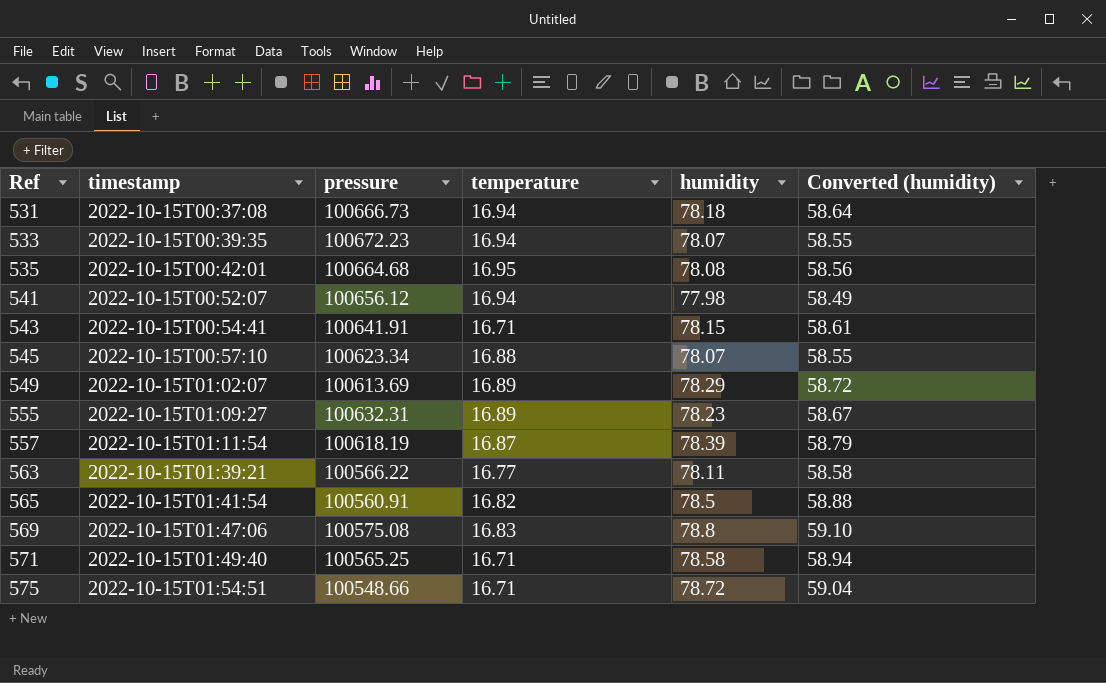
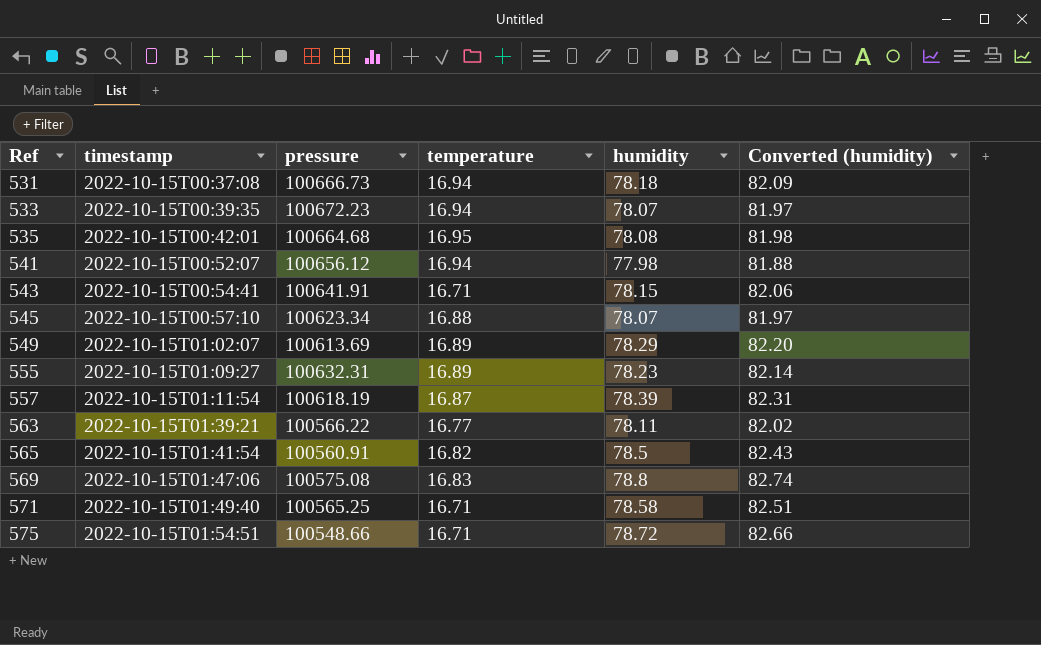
column Converted (humidity) | formula: [humidity] * 0.75 -> [humidity] * 1.05

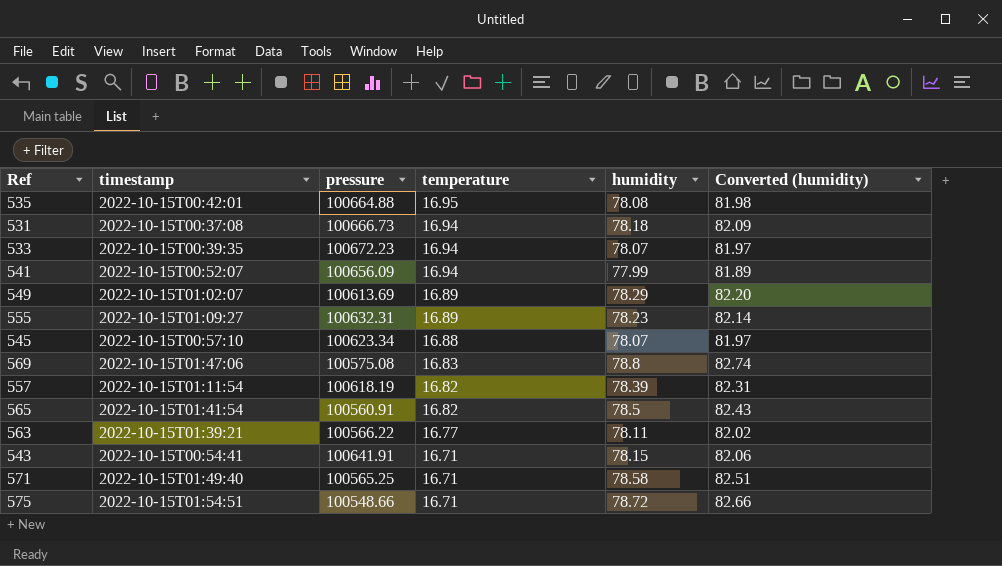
row order: Ref ascending -> temperature descending
535 | pressure: 100664.68 -> 100664.88
541 | pressure: 100656.12 -> 100656.09
541 | humidity: 77.98 -> 77.99
541 | Converted (humidity): 81.88 -> 81.89
557 | temperature: 16.87 -> 16.82

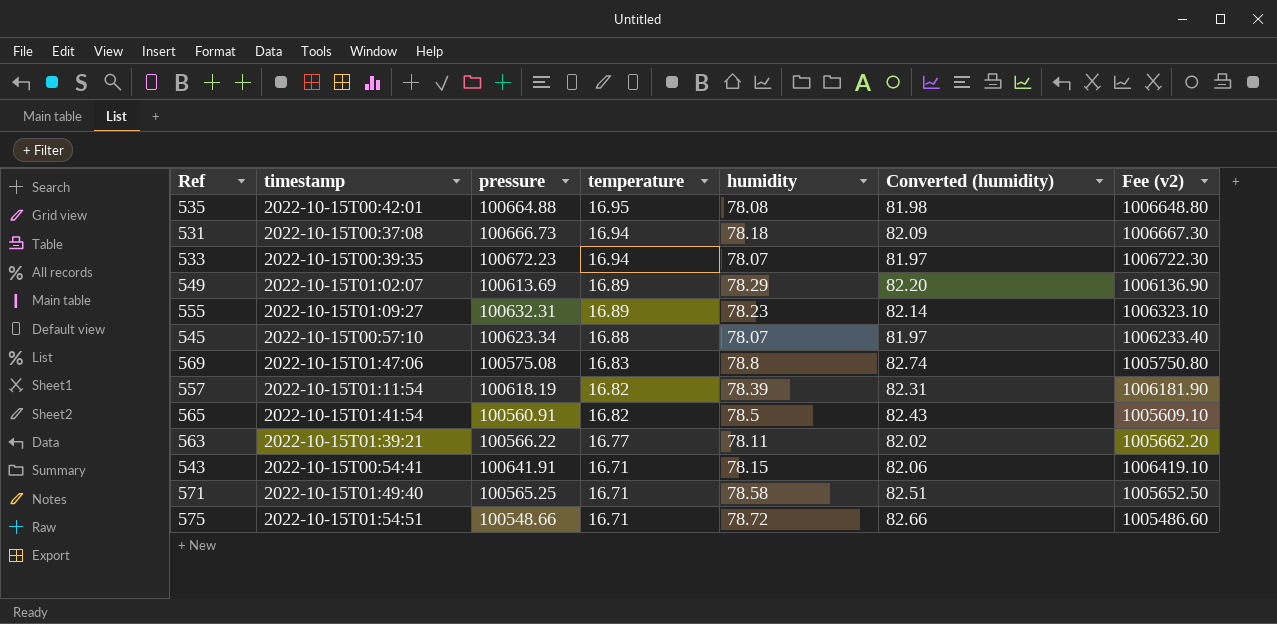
column Fee (v2) | formula: none -> [pressure] * 10
row 541: 2022-10-15T00:52:07 | 100656.09 | 16.94 | 77.99 | 81.89 -> none

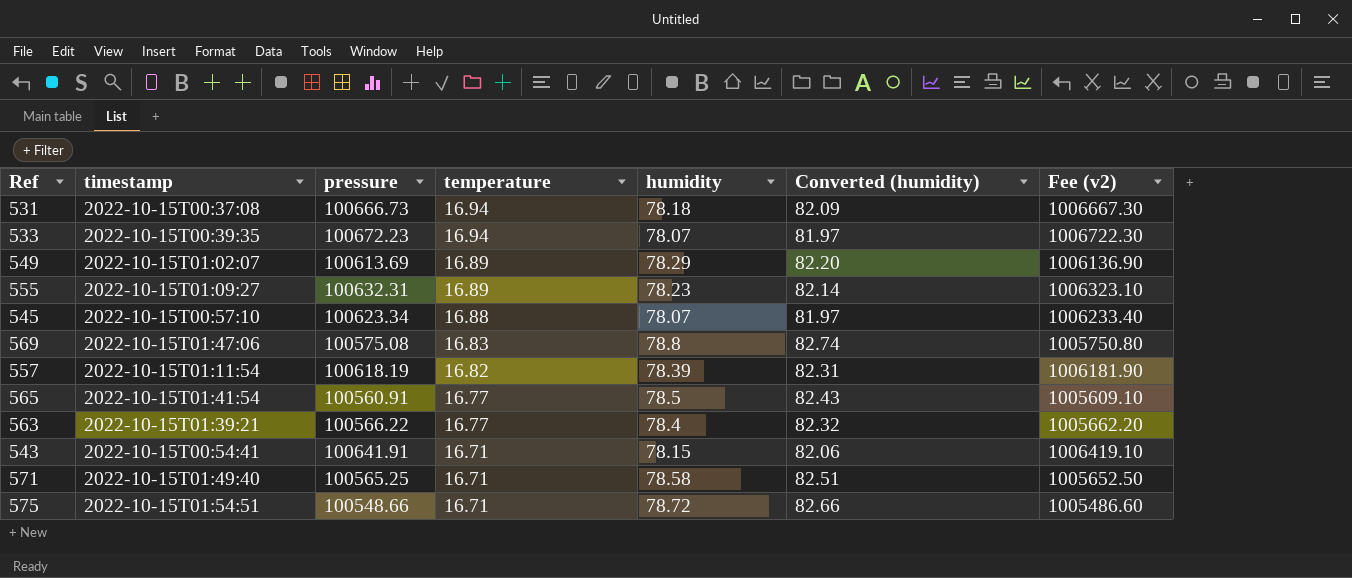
row 535: 2022-10-15T00:42:01 | 100664.88 | 16.95 | 78.08 | 81.98 | 1006648.80 -> none
565 | temperature: 16.82 -> 16.77
563 | humidity: 78.11 -> 78.4
563 | Converted (humidity): 82.02 -> 82.32

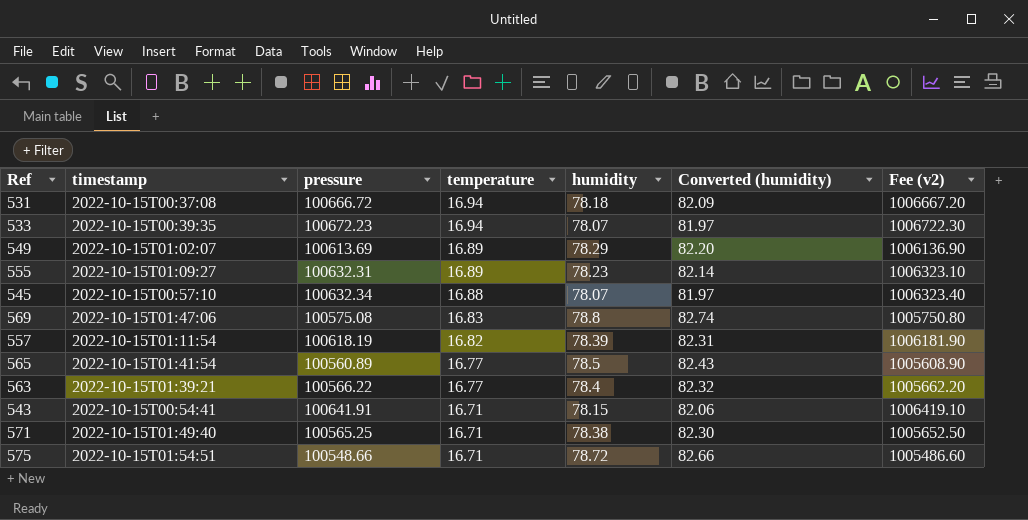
531 | pressure: 100666.73 -> 100666.72
531 | Fee (v2): 1006667.30 -> 1006667.20
545 | pressure: 100623.34 -> 100632.34
545 | Fee (v2): 1006233.40 -> 1006323.40
565 | pressure: 100560.91 -> 100560.89
565 | Fee (v2): 1005609.10 -> 1005608.90
571 | humidity: 78.58 -> 78.38
571 | Converted (humidity): 82.51 -> 82.30

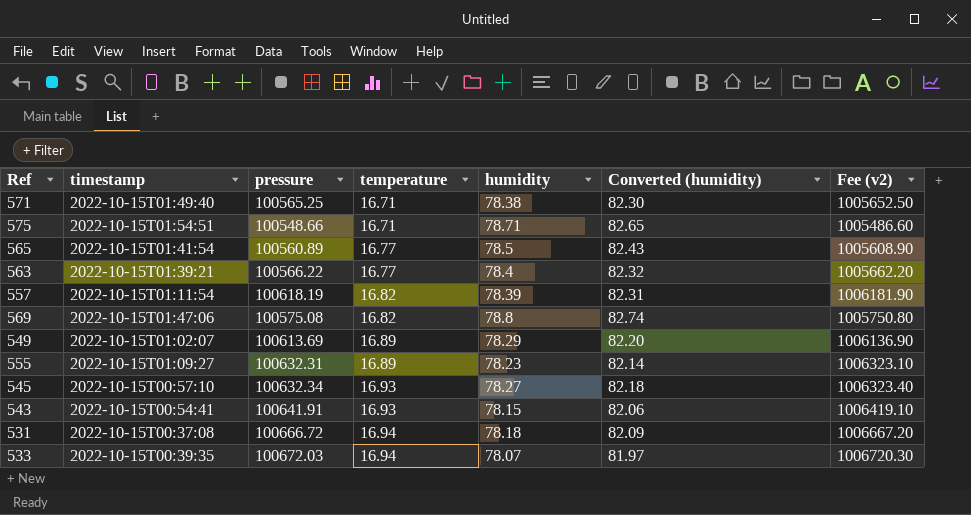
row order: temperature descending -> temperature ascending
575 | humidity: 78.72 -> 78.71
575 | Converted (humidity): 82.66 -> 82.65
569 | temperature: 16.83 -> 16.82
545 | temperature: 16.88 -> 16.93
545 | humidity: 78.07 -> 78.27
545 | Converted (humidity): 81.97 -> 82.18
543 | temperature: 16.71 -> 16.93
533 | pressure: 100672.23 -> 100672.03
533 | Fee (v2): 1006722.30 -> 1006720.30

